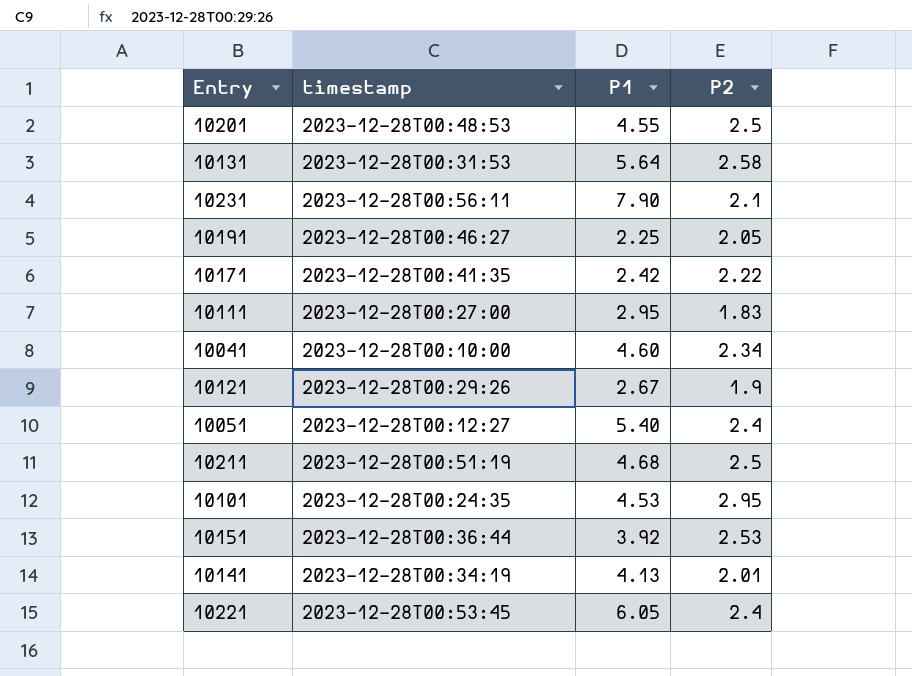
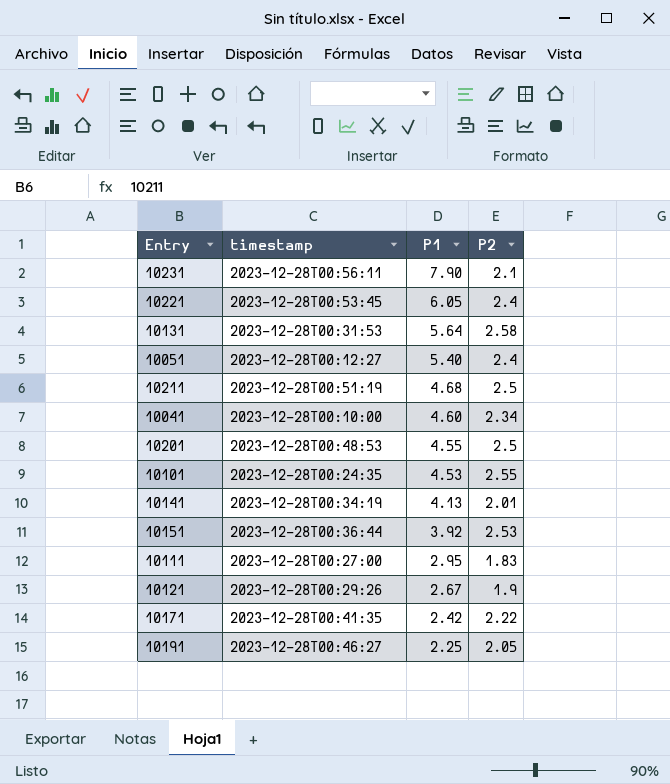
row order: none -> P1 descending
10101 | P2: 2.95 -> 2.55

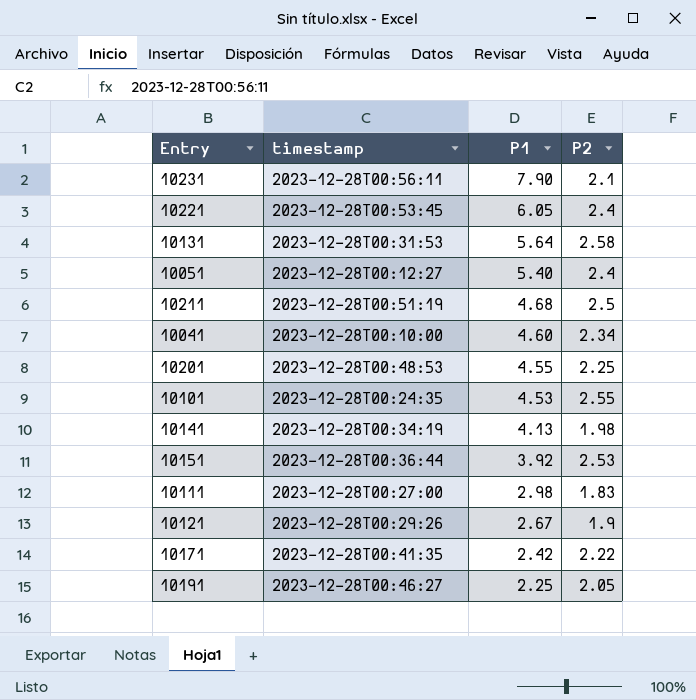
10201 | P2: 2.5 -> 2.25
10141 | P2: 2.01 -> 1.98
10111 | P1: 2.95 -> 2.98

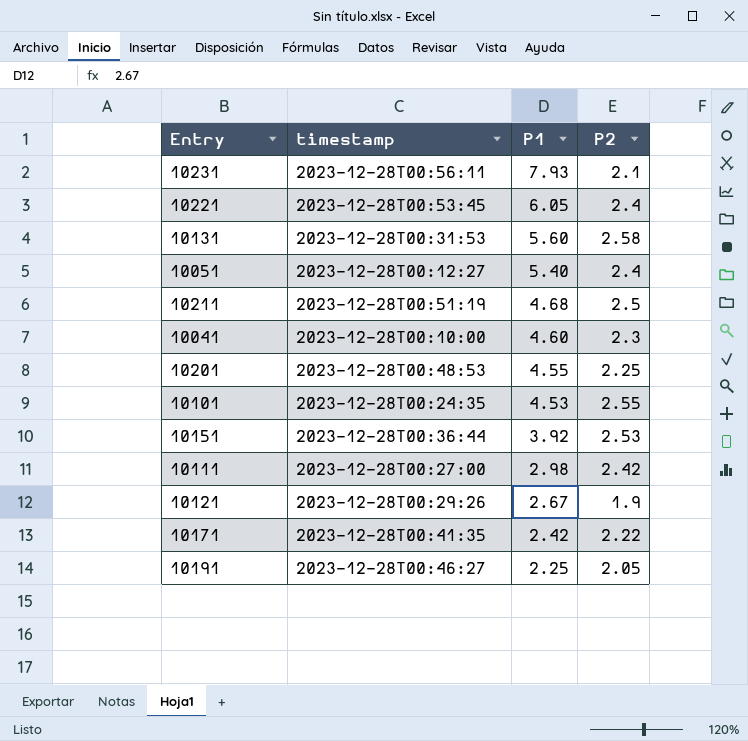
row 10141: 2023-12-28T00:34:19 | 4.13 | 1.98 -> none
10231 | P1: 7.90 -> 7.93
10131 | P1: 5.64 -> 5.60
10041 | P2: 2.34 -> 2.3
10111 | P2: 1.83 -> 2.42

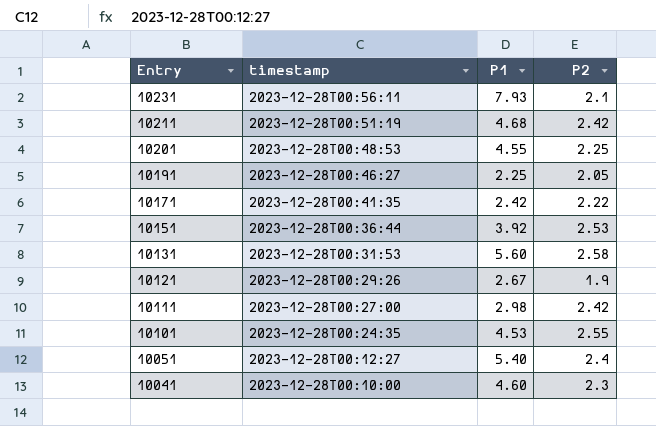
row order: P1 descending -> Entry descending
row 10221: 2023-12-28T00:53:45 | 6.05 | 2.4 -> none
10211 | P2: 2.5 -> 2.42

